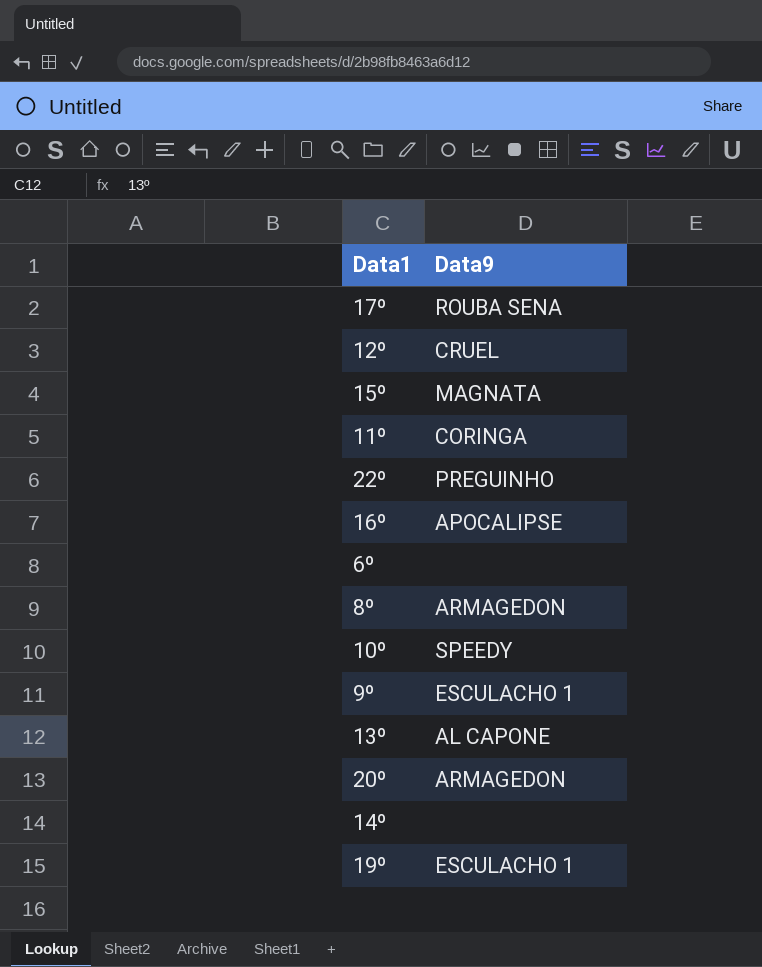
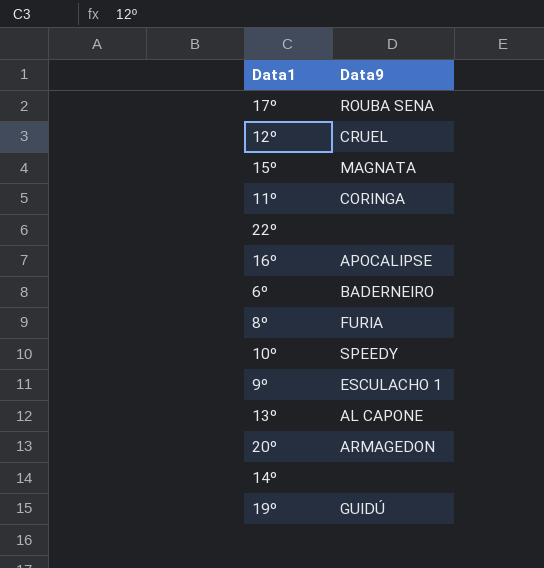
22º | Data9: PREGUINHO -> none
6º | Data9: none -> BADERNEIRO
8º | Data9: ARMAGEDON -> FURIA
19º | Data9: ESCULACHO 1 -> GUIDÚ

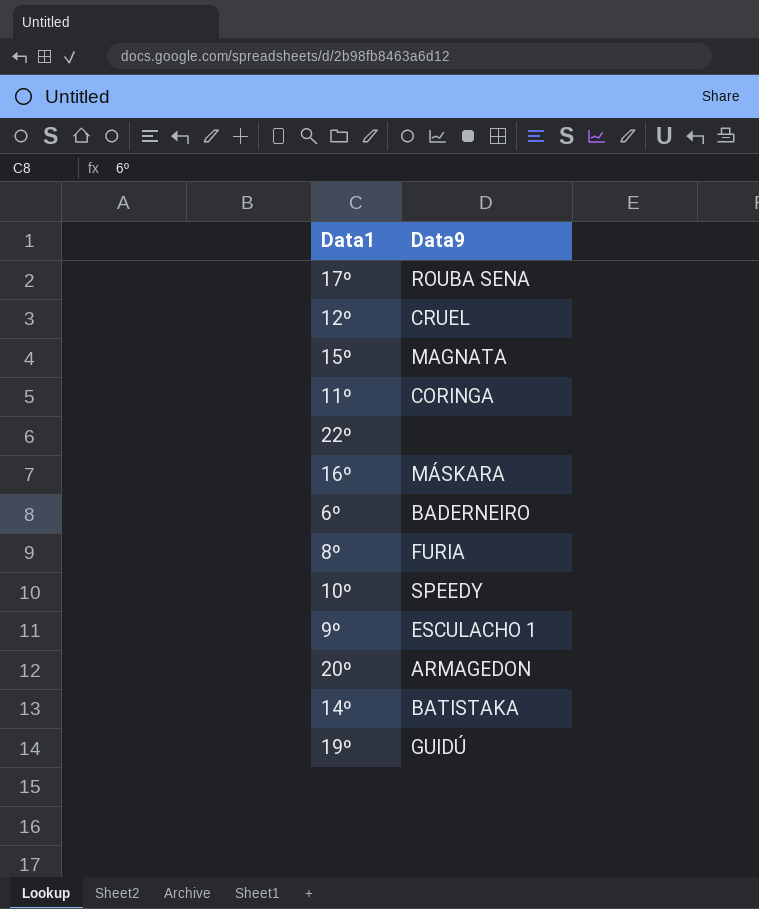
row 13º: AL CAPONE -> none
16º | Data9: APOCALIPSE -> MÁSKARA
14º | Data9: none -> BATISTAKA

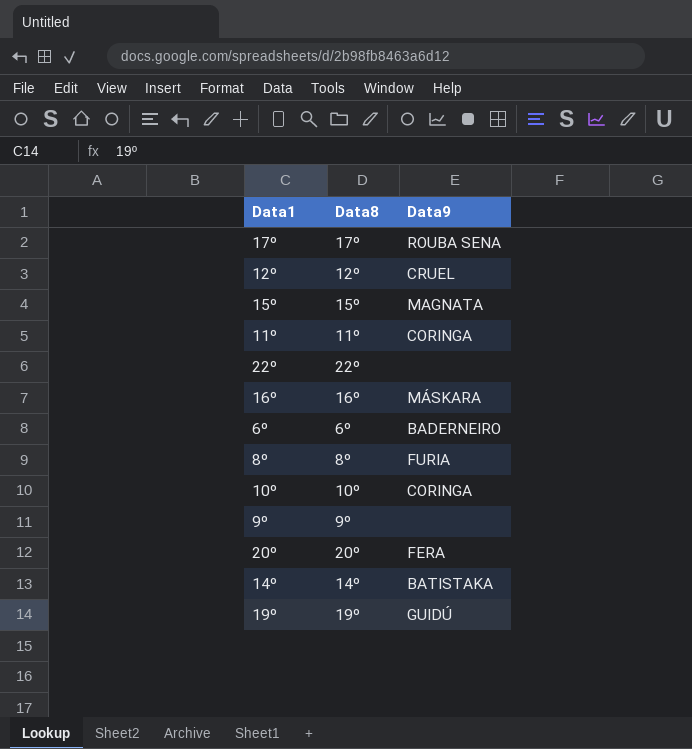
column Data8 | position: none -> 2
10º | Data9: SPEEDY -> CORINGA
9º | Data9: ESCULACHO 1 -> none
20º | Data9: ARMAGEDON -> FERA

